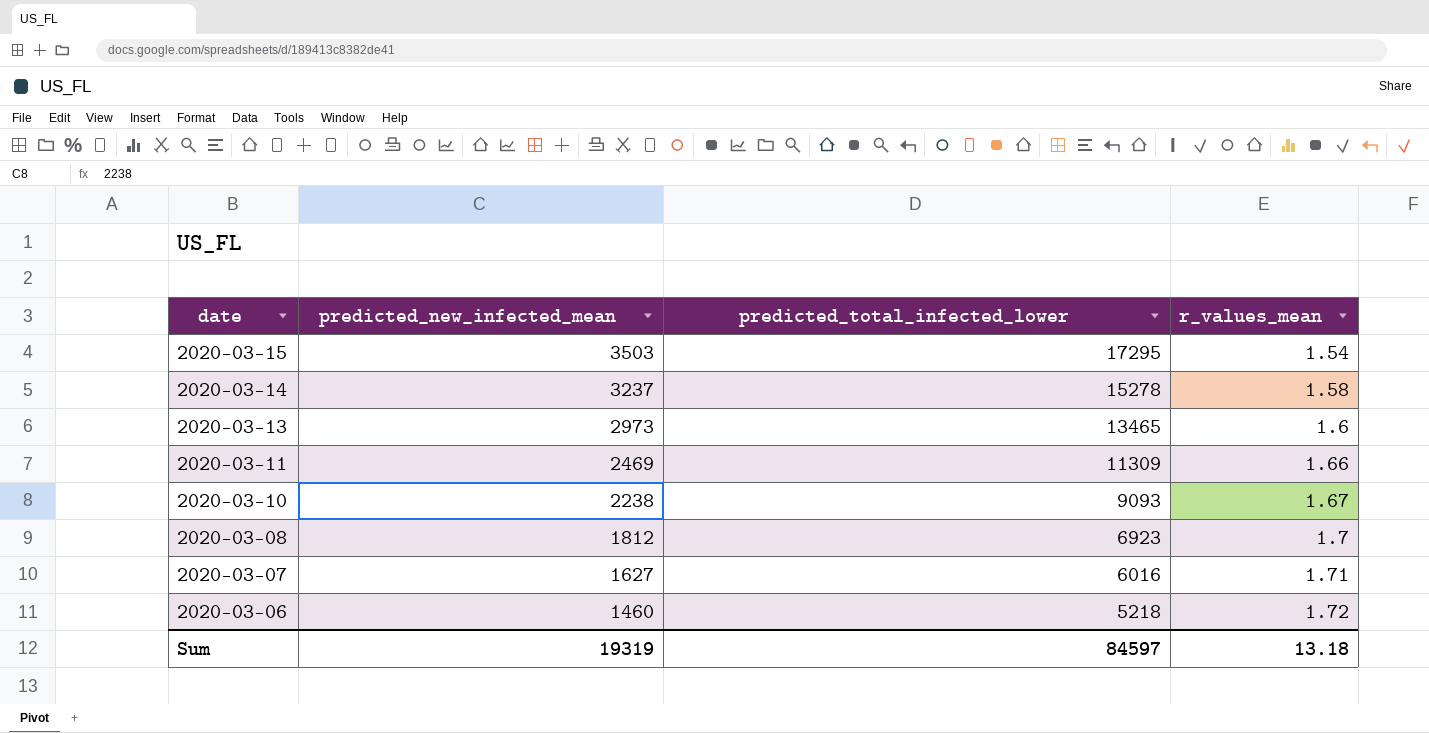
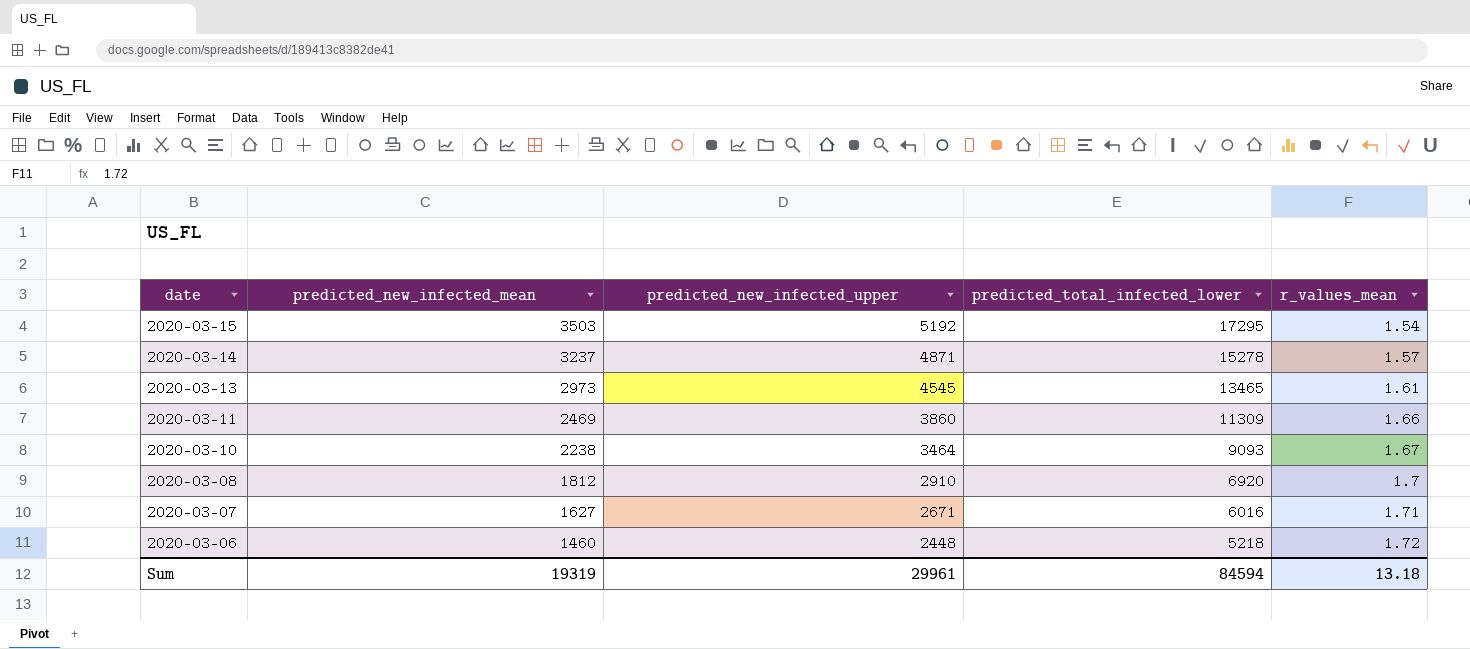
column predicted_new_infected_upper | position: none -> 3
2020-03-14 | r_values_mean: 1.58 -> 1.57
2020-03-13 | r_values_mean: 1.6 -> 1.61
2020-03-08 | predicted_total_infected_lower: 6923 -> 6920
Sum | predicted_total_infected_lower: 84597 -> 84594

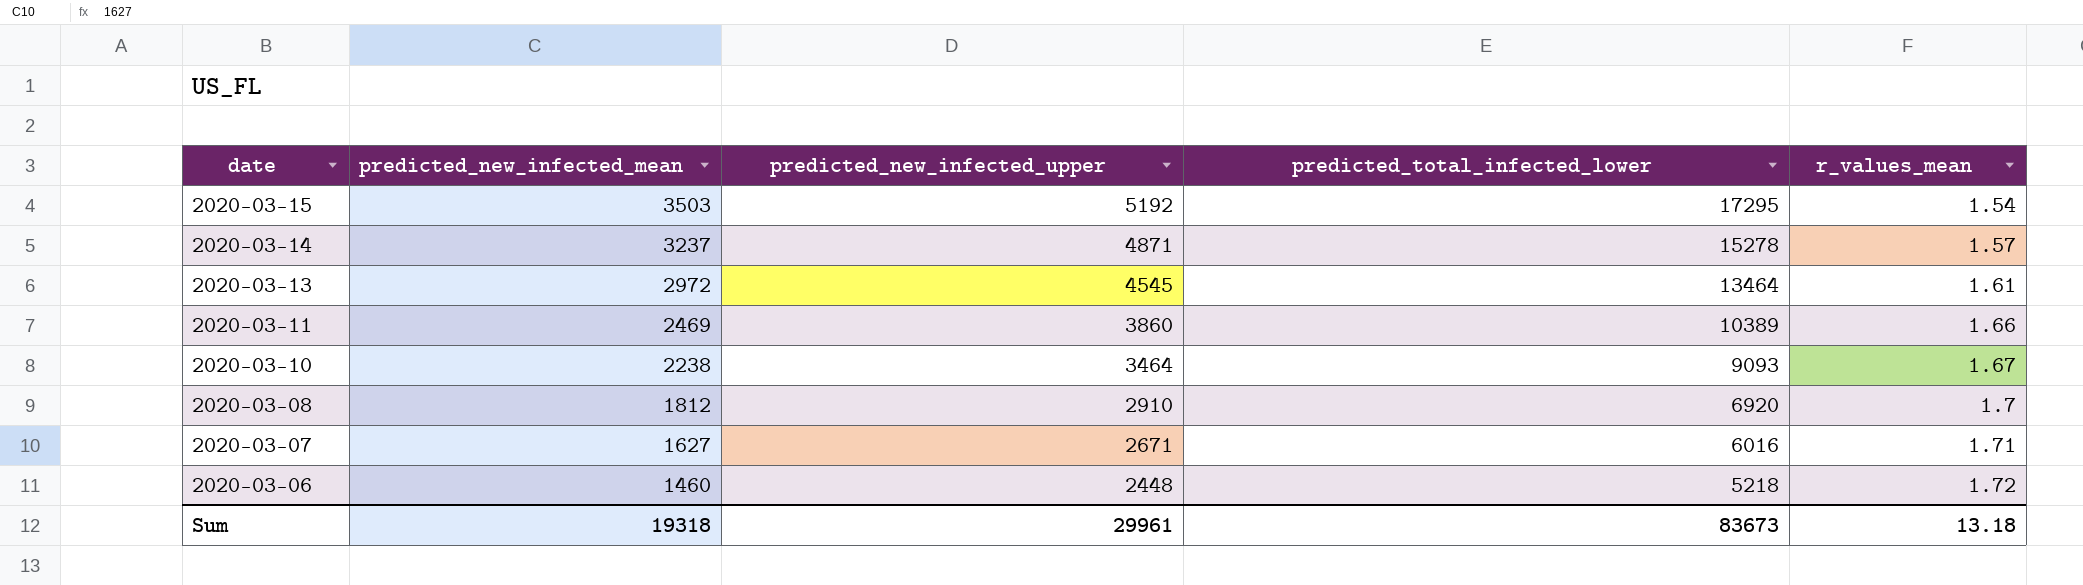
2020-03-13 | predicted_new_infected_mean: 2973 -> 2972
2020-03-13 | predicted_total_infected_lower: 13465 -> 13464
2020-03-11 | predicted_total_infected_lower: 11309 -> 10389
Sum | predicted_new_infected_mean: 19319 -> 19318
Sum | predicted_total_infected_lower: 84594 -> 83673

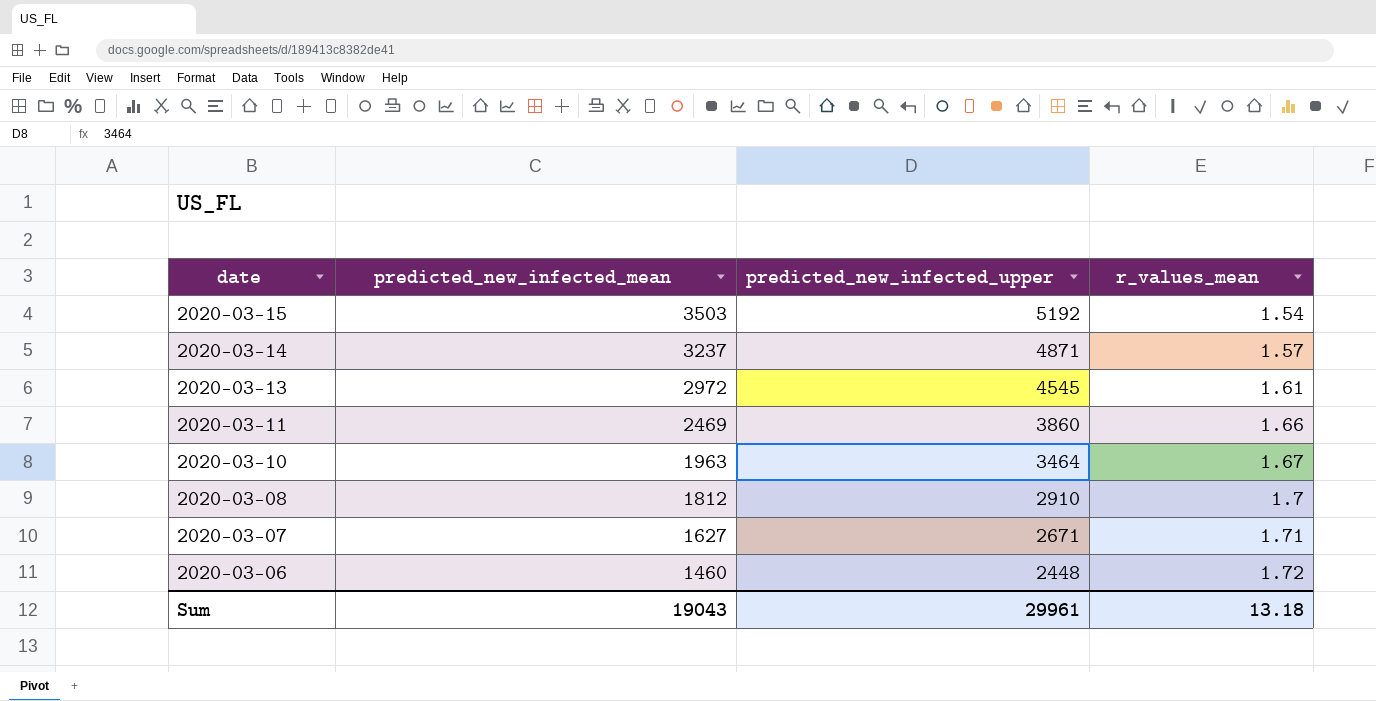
column predicted_total_infected_lower | position: 4 -> none
2020-03-10 | predicted_new_infected_mean: 2238 -> 1963
Sum | predicted_new_infected_mean: 19318 -> 19043

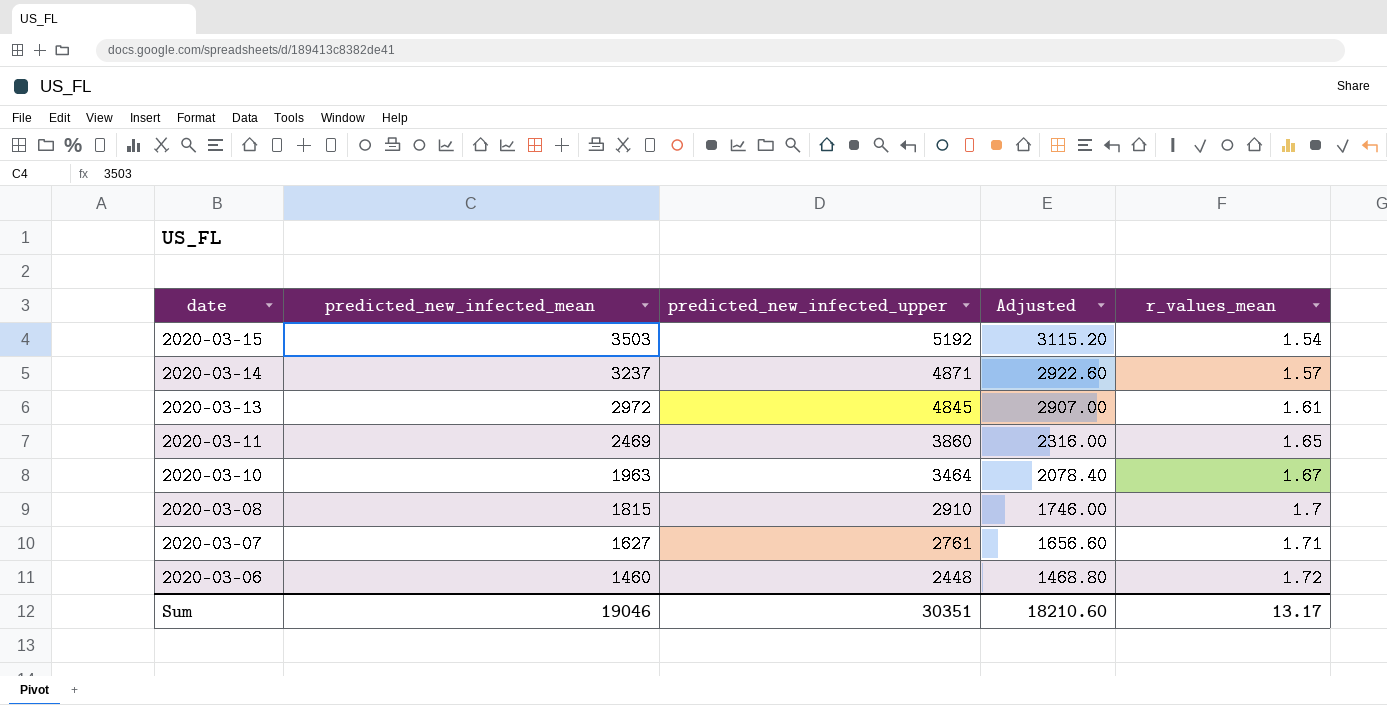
column Adjusted | formula: none -> [predicted_new_infected_upper] * 0.6
2020-03-13 | predicted_new_infected_upper: 4545 -> 4845
2020-03-11 | r_values_mean: 1.66 -> 1.65
2020-03-08 | predicted_new_infected_mean: 1812 -> 1815
2020-03-07 | predicted_new_infected_upper: 2671 -> 2761
Sum | predicted_new_infected_mean: 19043 -> 19046
Sum | predicted_new_infected_upper: 29961 -> 30351
Sum | r_values_mean: 13.18 -> 13.17

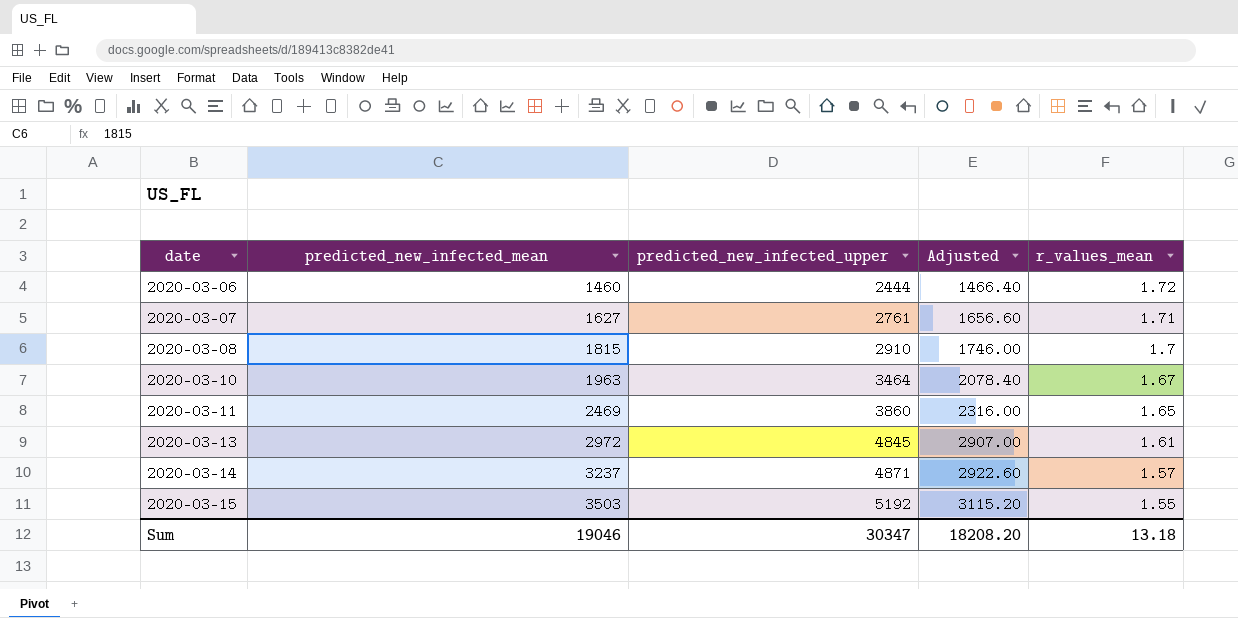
row order: date descending -> date ascending
2020-03-06 | predicted_new_infected_upper: 2448 -> 2444
2020-03-06 | Adjusted: 1468.80 -> 1466.40
2020-03-15 | r_values_mean: 1.54 -> 1.55
Sum | predicted_new_infected_upper: 30351 -> 30347
Sum | Adjusted: 18210.60 -> 18208.20
Sum | r_values_mean: 13.17 -> 13.18

